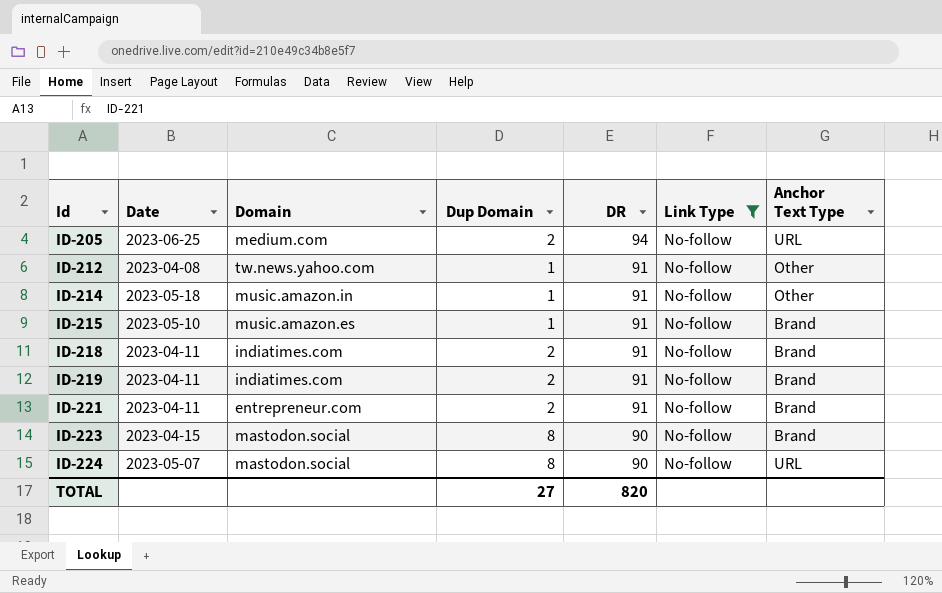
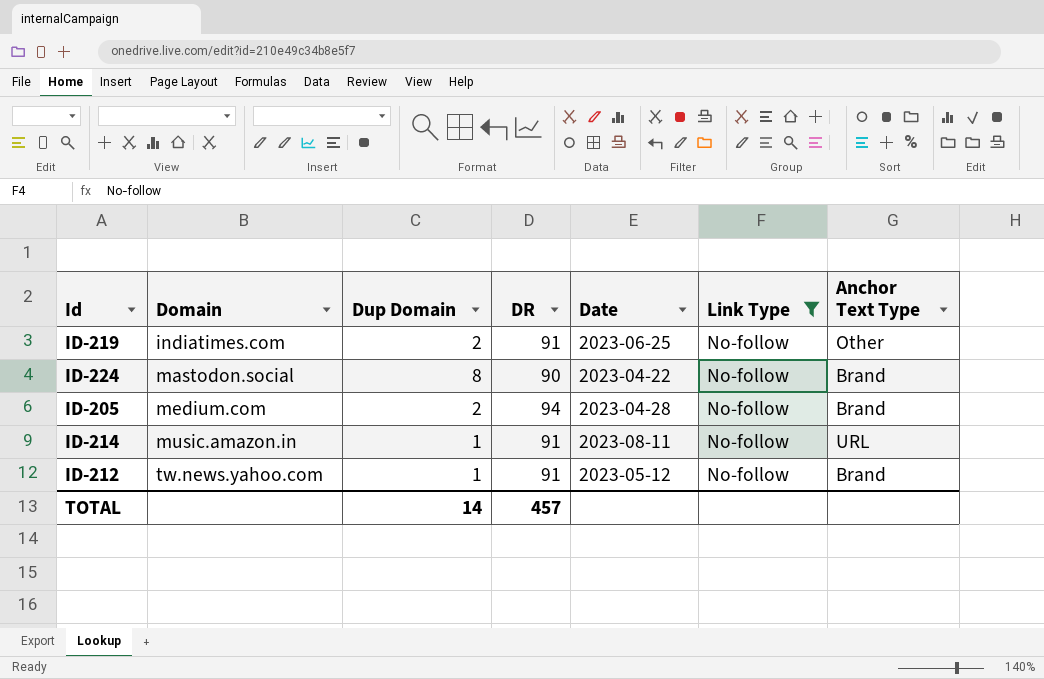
row order: Id ascending -> Domain ascending
column Date | position: 2 -> 5
row ID-215: 2023-05-10 | music.amazon.es | 1 | 91 | No-follow | Brand -> none
row ID-218: 2023-04-11 | indiatimes.com | 2 | 91 | No-follow | Brand -> none
row ID-221: 2023-04-11 | entrepreneur.com | 2 | 91 | No-follow | Brand -> none
row ID-223: 2023-04-15 | mastodon.social | 8 | 90 | No-follow | Brand -> none
ID-219 | Date: 2023-04-11 -> 2023-06-25
ID-219 | Anchor Text Type: Brand -> Other
ID-224 | Date: 2023-05-07 -> 2023-04-22
ID-224 | Anchor Text Type: URL -> Brand
ID-205 | Date: 2023-06-25 -> 2023-04-28
ID-205 | Anchor Text Type: URL -> Brand
ID-214 | Date: 2023-05-18 -> 2023-08-11
ID-214 | Anchor Text Type: Other -> URL
ID-212 | Date: 2023-04-08 -> 2023-05-12
ID-212 | Anchor Text Type: Other -> Brand
TOTAL | Dup Domain: 27 -> 14
TOTAL | DR: 820 -> 457

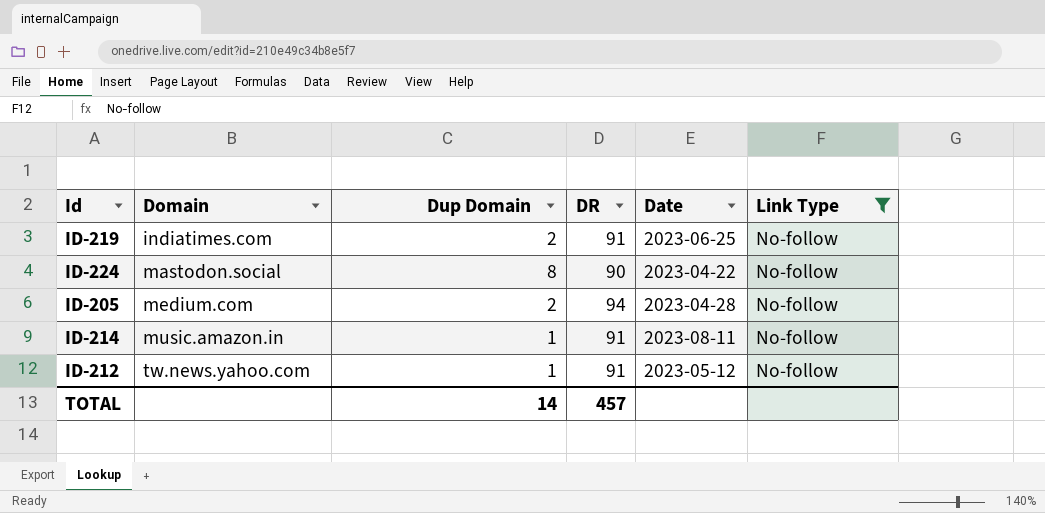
column Anchor Text Type | position: 7 -> none

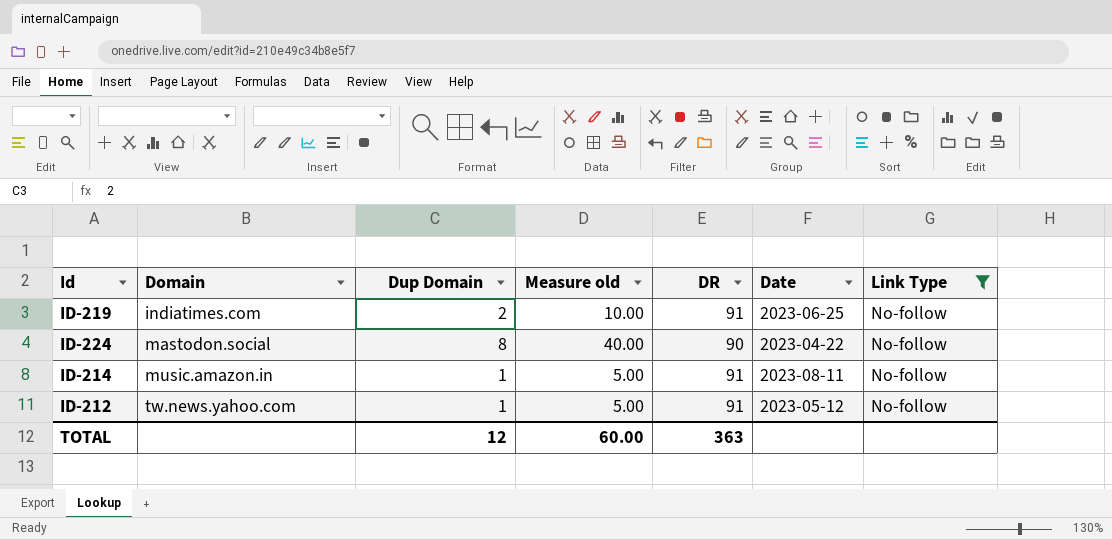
column Measure old | formula: none -> [Dup Domain] * 5
row ID-205: medium.com | 2 | 94 | 2023-04-28 | No-follow -> none
TOTAL | Dup Domain: 14 -> 12
TOTAL | DR: 457 -> 363

